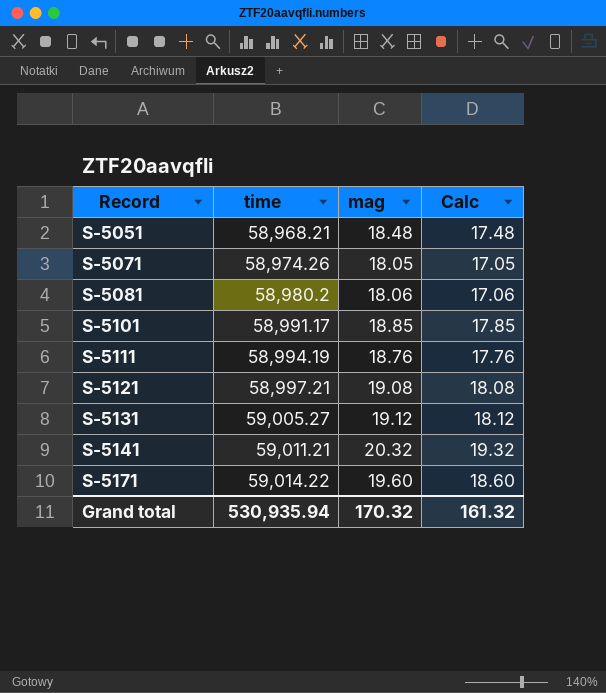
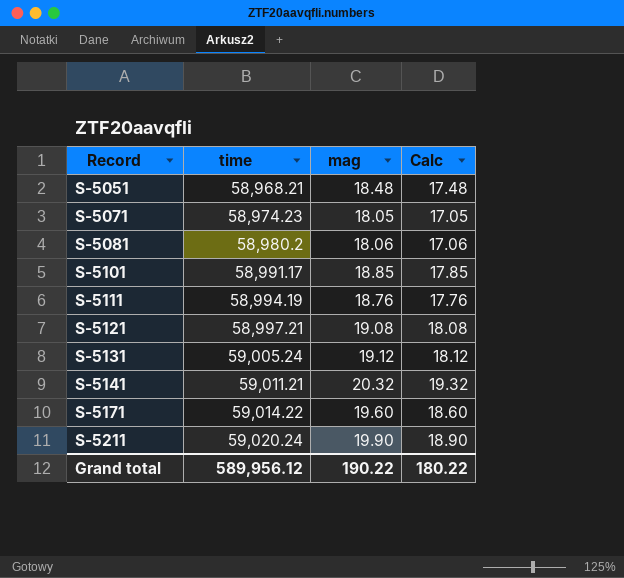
S-5071 | time: 58,974.26 -> 58,974.23
S-5131 | time: 59,005.27 -> 59,005.24
row S-5211: none -> 59,020.24 | 19.90 | 18.90
Grand total | time: 530,935.94 -> 589,956.12
Grand total | mag: 170.32 -> 190.22
Grand total | Calc: 161.32 -> 180.22

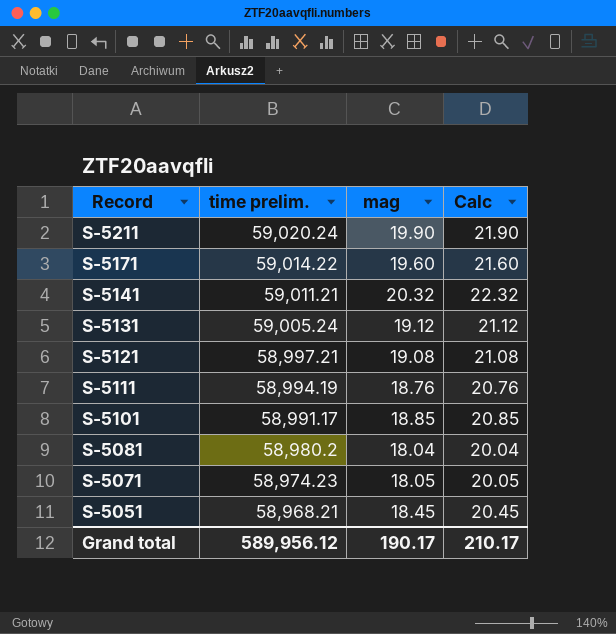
row order: Record ascending -> Record descending
column name: time -> time prelim.
column Calc | formula: [mag] - 1 -> [mag] + 2
S-5081 | mag: 18.06 -> 18.04
S-5051 | mag: 18.48 -> 18.45
Grand total | mag: 190.22 -> 190.17
Grand total | Calc: 180.22 -> 210.17

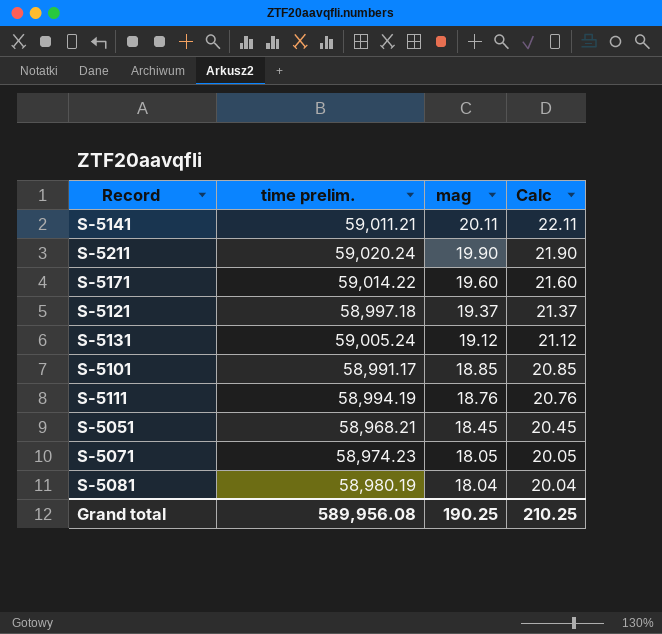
row order: Record descending -> mag descending
S-5141 | mag: 20.32 -> 20.11
S-5141 | Calc: 22.32 -> 22.11
S-5121 | time prelim.: 58,997.21 -> 58,997.18
S-5121 | mag: 19.08 -> 19.37
S-5121 | Calc: 21.08 -> 21.37
S-5081 | time prelim.: 58,980.2 -> 58,980.19
Grand total | time prelim.: 589,956.12 -> 589,956.08
Grand total | mag: 190.17 -> 190.25
Grand total | Calc: 210.17 -> 210.25

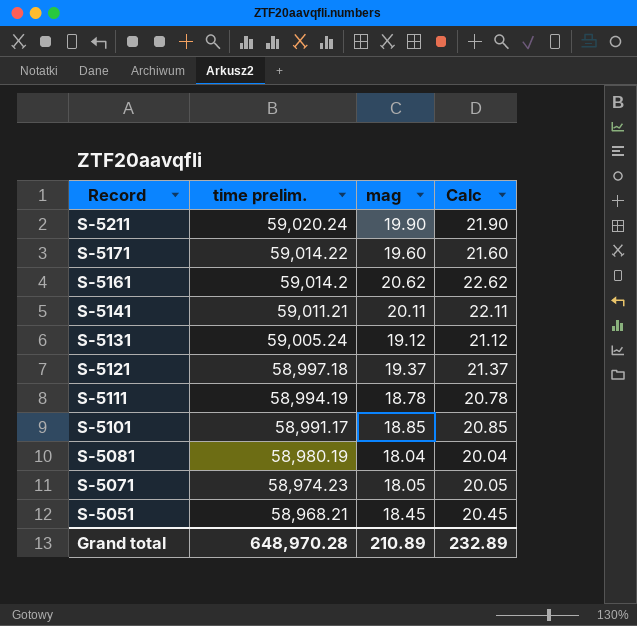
row order: mag descending -> Record descending
row S-5161: none -> 59,014.2 | 20.62 | 22.62
S-5111 | mag: 18.76 -> 18.78
S-5111 | Calc: 20.76 -> 20.78
Grand total | time prelim.: 589,956.08 -> 648,970.28
Grand total | mag: 190.25 -> 210.89
Grand total | Calc: 210.25 -> 232.89

